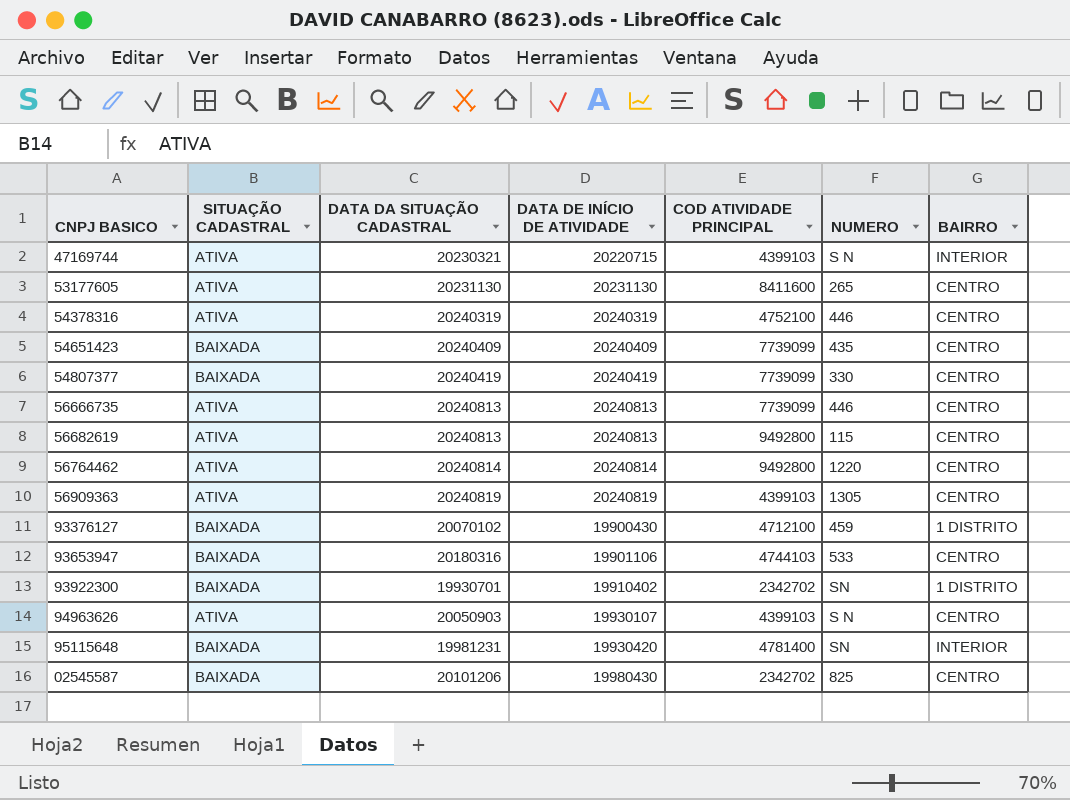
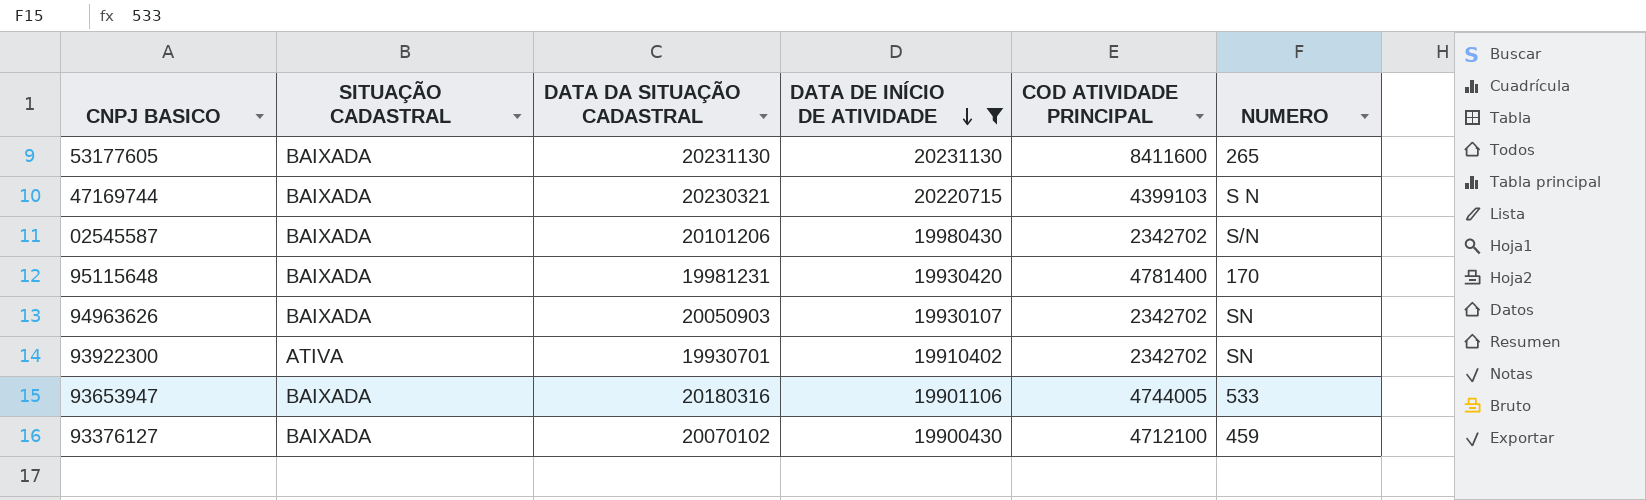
filter: none -> DATA DE INÍCIO DE ATIVIDADE <= 20231130
row order: none -> DATA DE INÍCIO DE ATIVIDADE descending
column BAIRRO | position: 7 -> none
53177605 | SITUAÇÃO CADASTRAL: ATIVA -> BAIXADA
47169744 | SITUAÇÃO CADASTRAL: ATIVA -> BAIXADA
02545587 | NUMERO: 825 -> S/N
95115648 | NUMERO: SN -> 170
94963626 | SITUAÇÃO CADASTRAL: ATIVA -> BAIXADA
94963626 | COD ATIVIDADE PRINCIPAL: 4399103 -> 2342702
94963626 | NUMERO: S N -> SN
93922300 | SITUAÇÃO CADASTRAL: BAIXADA -> ATIVA
93653947 | COD ATIVIDADE PRINCIPAL: 4744103 -> 4744005

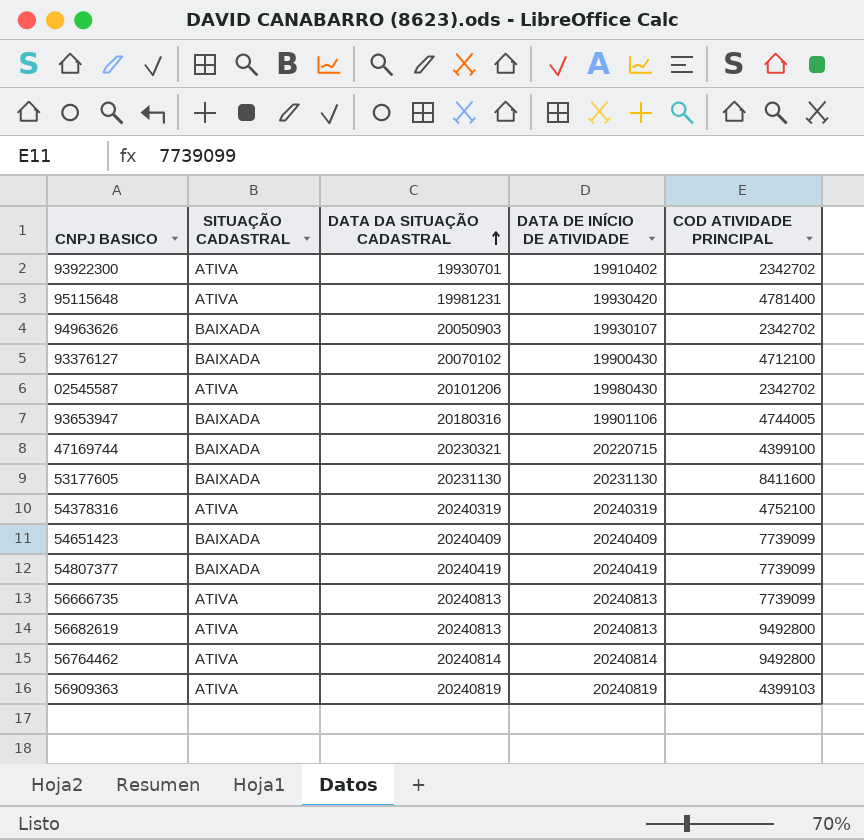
filter: DATA DE INÍCIO DE ATIVIDADE <= 20231130 -> none
row order: DATA DE INÍCIO DE ATIVIDADE descending -> DATA DA SITUAÇÃO CADASTRAL ascending
column NUMERO | position: 6 -> none
95115648 | SITUAÇÃO CADASTRAL: BAIXADA -> ATIVA
02545587 | SITUAÇÃO CADASTRAL: BAIXADA -> ATIVA
47169744 | COD ATIVIDADE PRINCIPAL: 4399103 -> 4399100

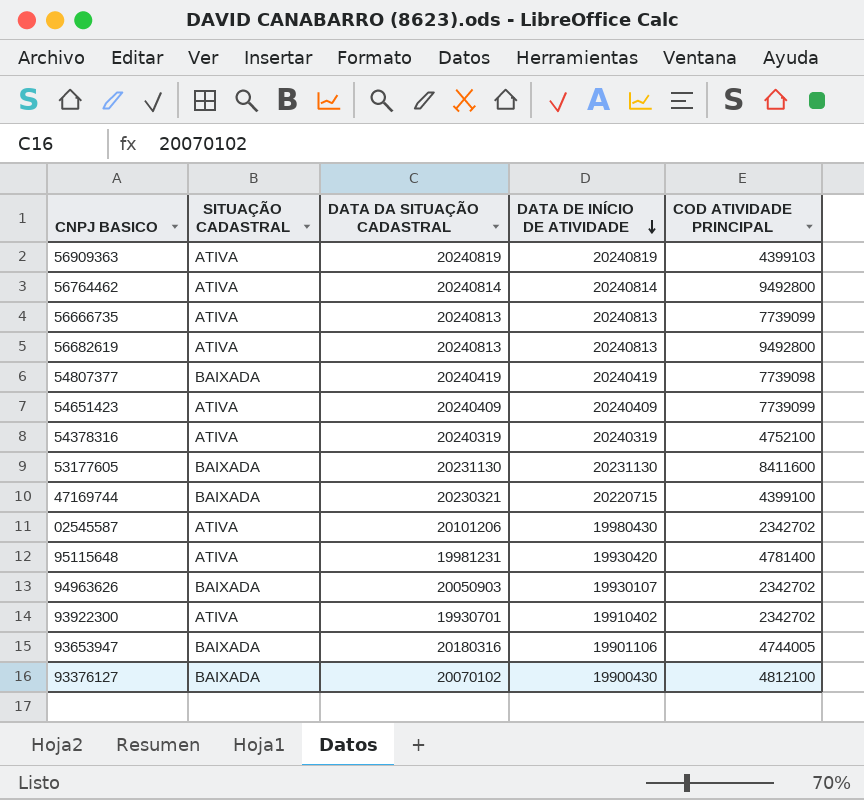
row order: DATA DA SITUAÇÃO CADASTRAL ascending -> DATA DE INÍCIO DE ATIVIDADE descending
54807377 | COD ATIVIDADE PRINCIPAL: 7739099 -> 7739098
54651423 | SITUAÇÃO CADASTRAL: BAIXADA -> ATIVA
93376127 | COD ATIVIDADE PRINCIPAL: 4712100 -> 4812100

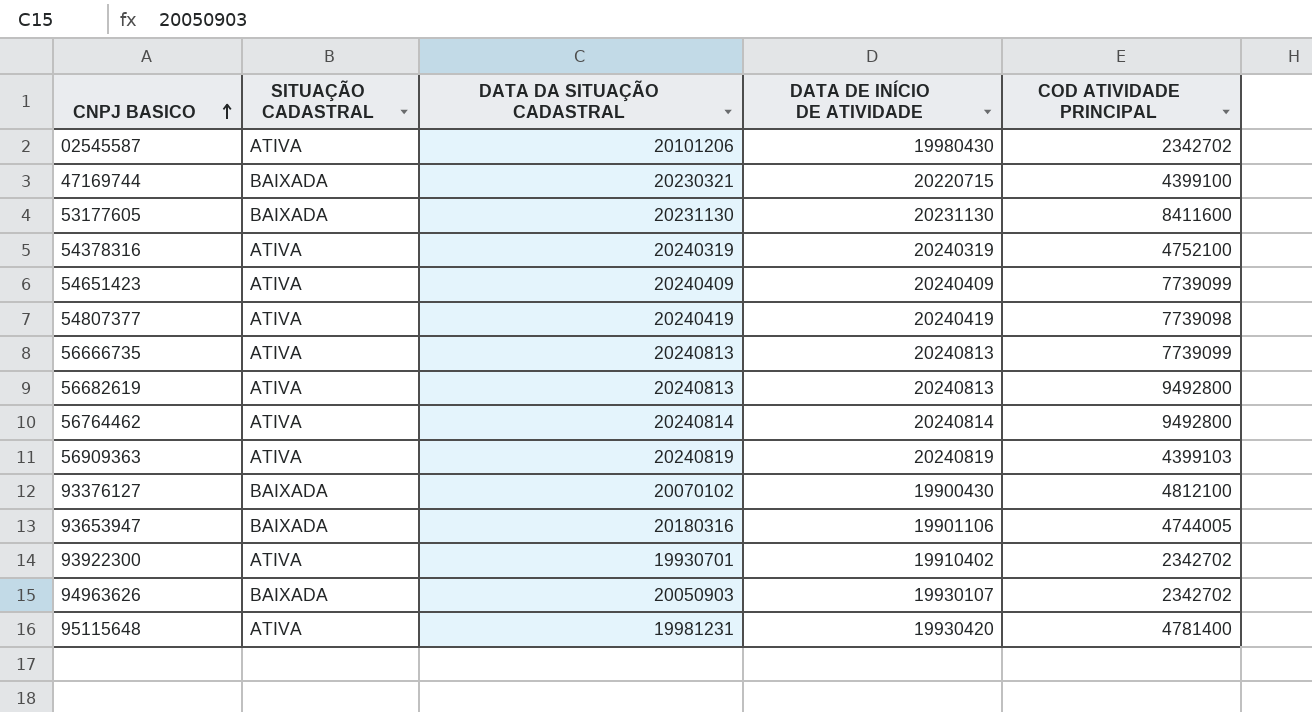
row order: DATA DE INÍCIO DE ATIVIDADE descending -> CNPJ BASICO ascending
54807377 | SITUAÇÃO CADASTRAL: BAIXADA -> ATIVA

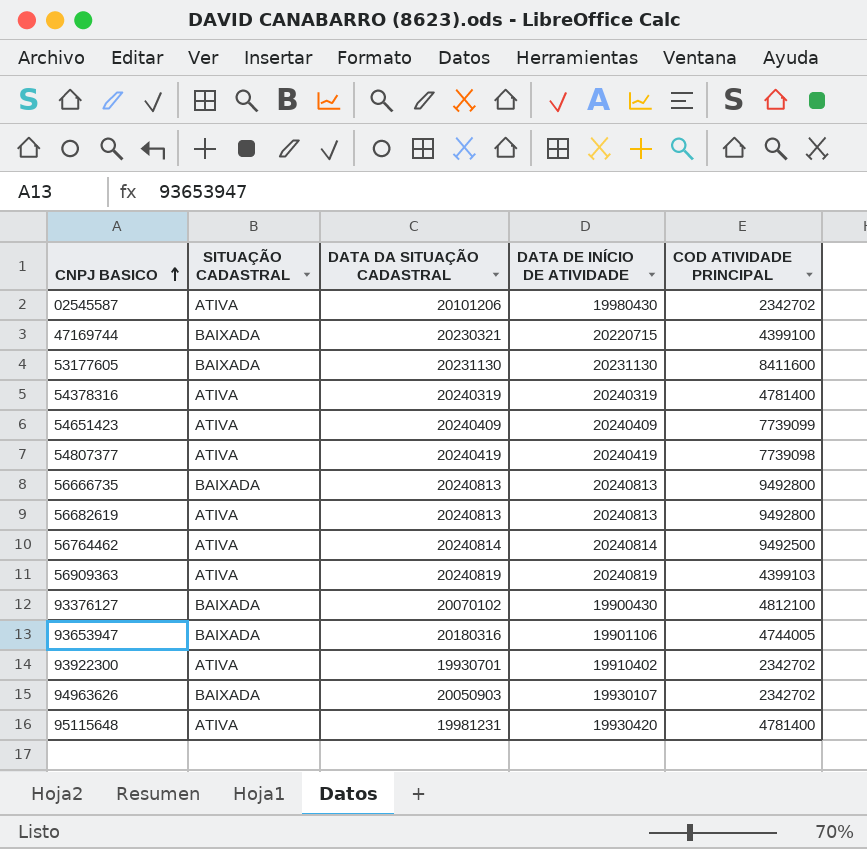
54378316 | COD ATIVIDADE PRINCIPAL: 4752100 -> 4781400
56666735 | SITUAÇÃO CADASTRAL: ATIVA -> BAIXADA
56666735 | COD ATIVIDADE PRINCIPAL: 7739099 -> 9492800
56764462 | COD ATIVIDADE PRINCIPAL: 9492800 -> 9492500

